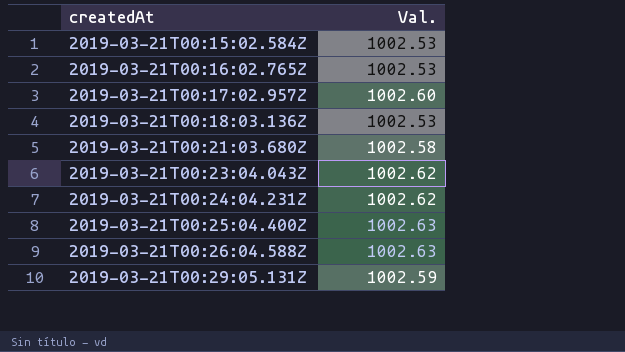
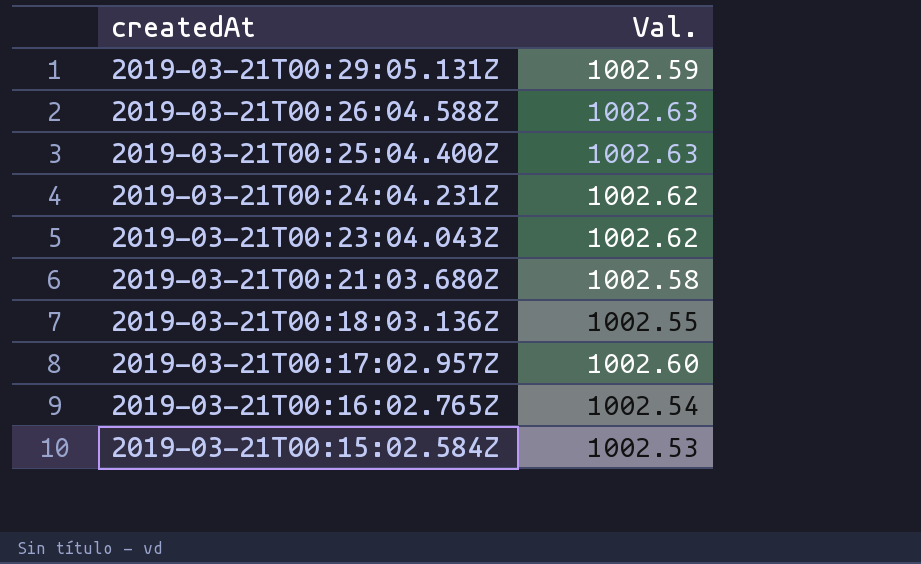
row order: createdAt ascending -> createdAt descending
2019-03-21T00:18:03.136Z | Val.: 1002.53 -> 1002.55
2019-03-21T00:16:02.765Z | Val.: 1002.53 -> 1002.54

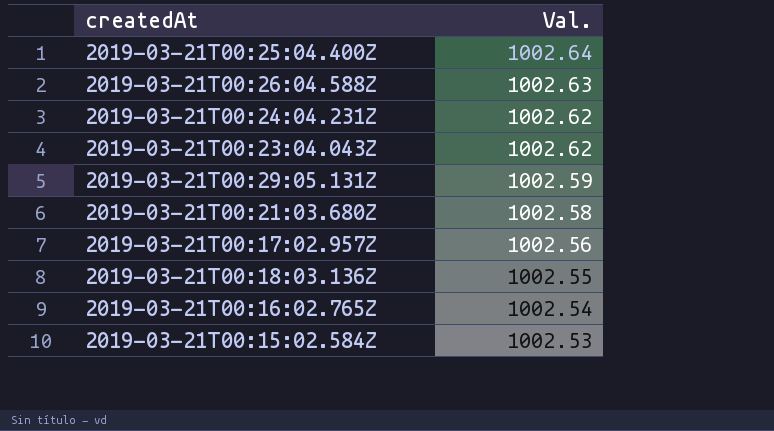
row order: createdAt descending -> Val. descending
2019-03-21T00:25:04.400Z | Val.: 1002.63 -> 1002.64
2019-03-21T00:17:02.957Z | Val.: 1002.60 -> 1002.56

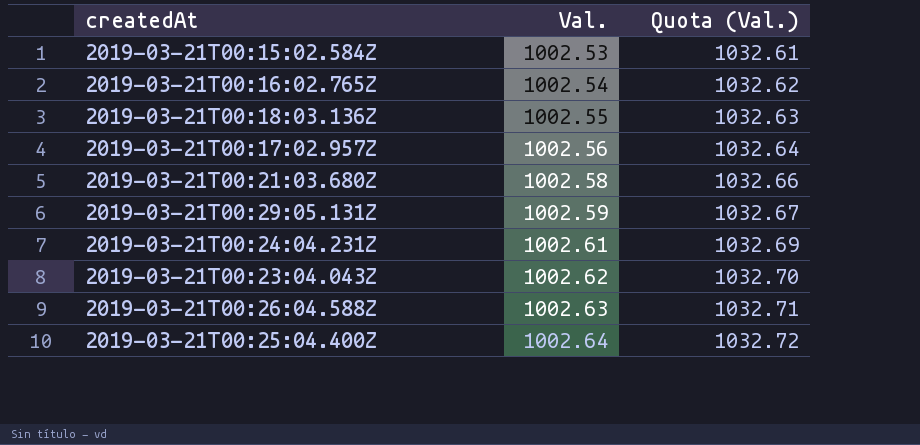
row order: Val. descending -> Val. ascending
column Quota (Val.) | formula: none -> [Val.] * 1.03
2019-03-21T00:24:04.231Z | Val.: 1002.62 -> 1002.61

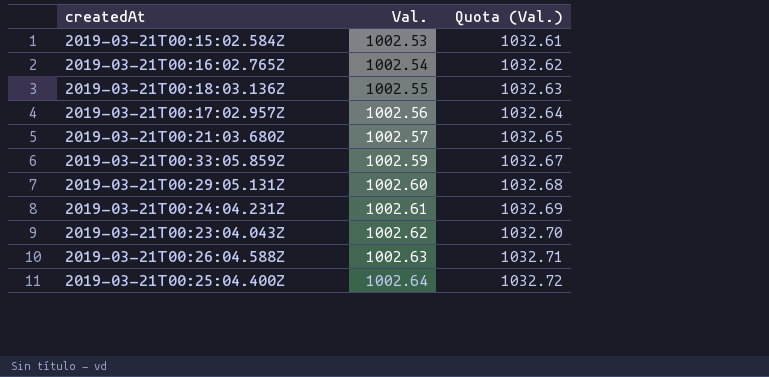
2019-03-21T00:21:03.680Z | Val.: 1002.58 -> 1002.57
2019-03-21T00:21:03.680Z | Quota (Val.): 1032.66 -> 1032.65
row 2019-03-21T00:33:05.859Z: none -> 1002.59 | 1032.67
2019-03-21T00:29:05.131Z | Val.: 1002.59 -> 1002.60
2019-03-21T00:29:05.131Z | Quota (Val.): 1032.67 -> 1032.68

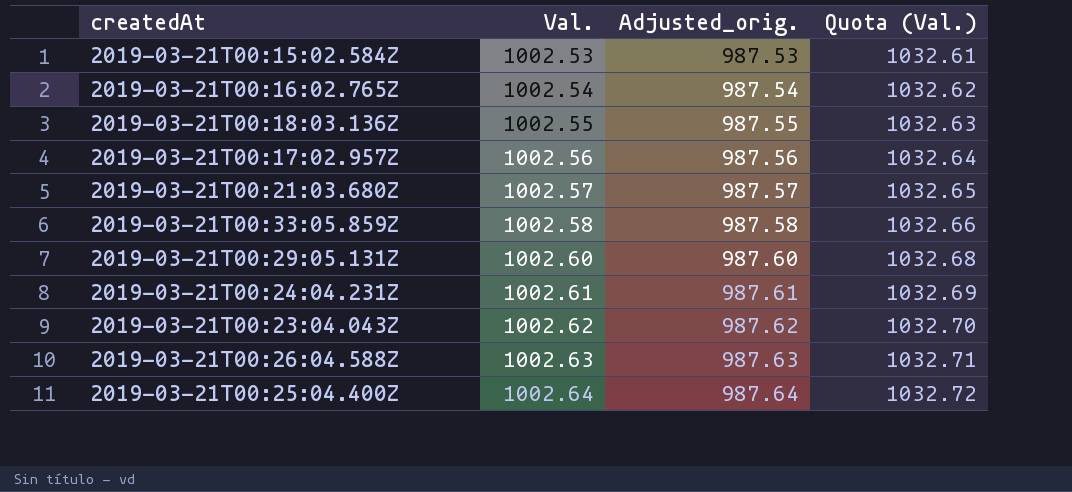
column Adjusted_orig. | formula: none -> [Val.] - 15
2019-03-21T00:33:05.859Z | Val.: 1002.59 -> 1002.58
2019-03-21T00:33:05.859Z | Quota (Val.): 1032.67 -> 1032.66

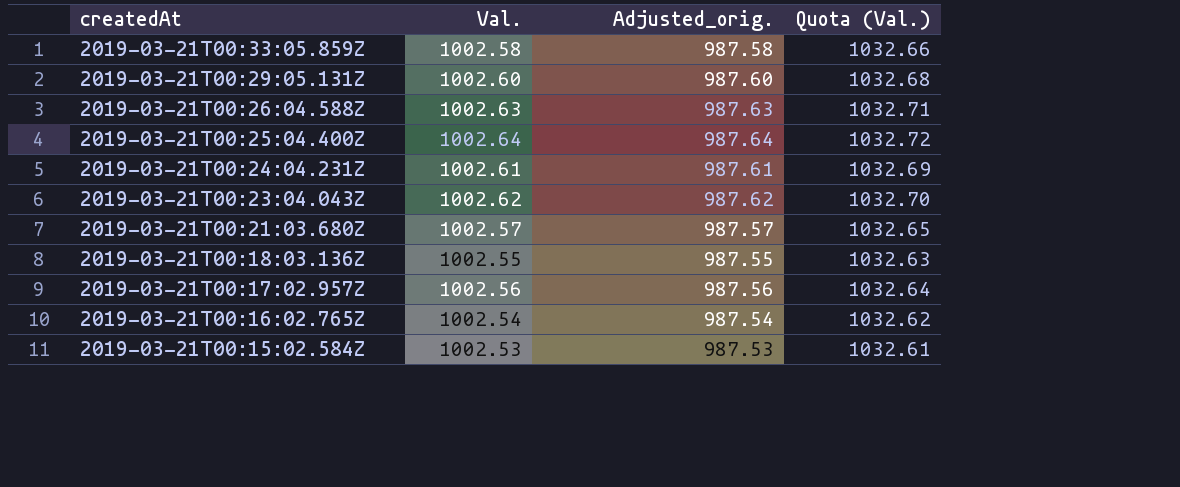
row order: Val. ascending -> createdAt descending

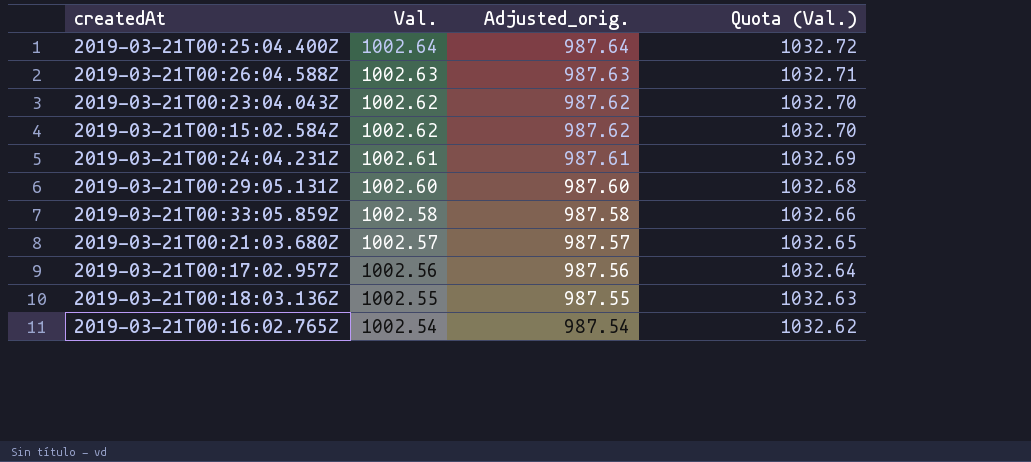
row order: createdAt descending -> Val. descending
2019-03-21T00:15:02.584Z | Val.: 1002.53 -> 1002.62
2019-03-21T00:15:02.584Z | Adjusted_orig.: 987.53 -> 987.62
2019-03-21T00:15:02.584Z | Quota (Val.): 1032.61 -> 1032.70

